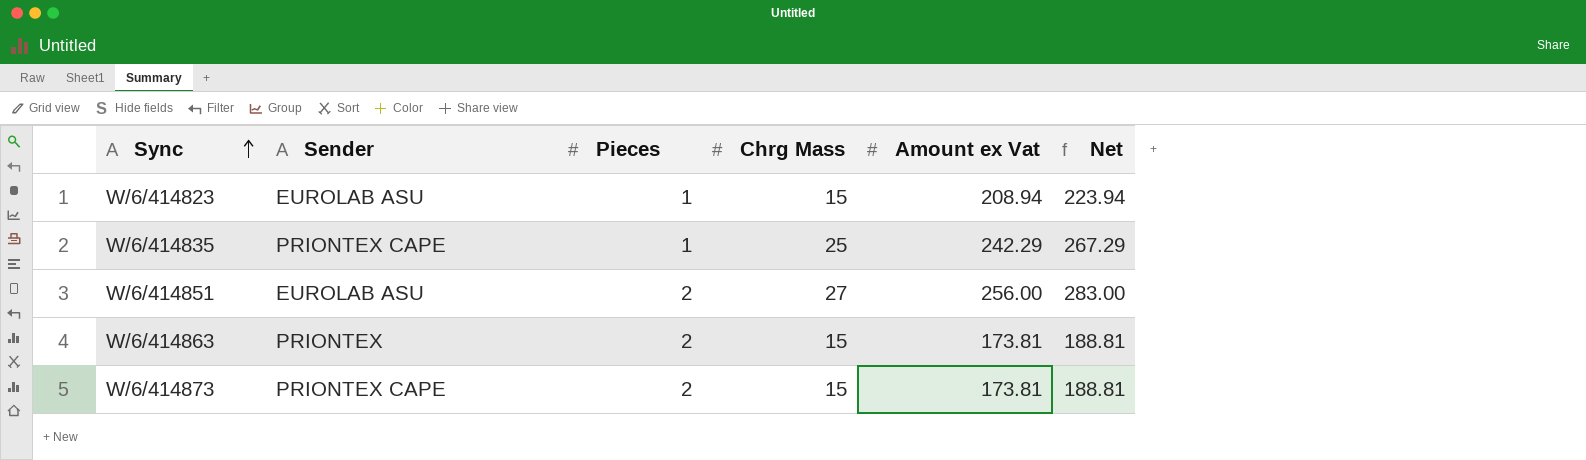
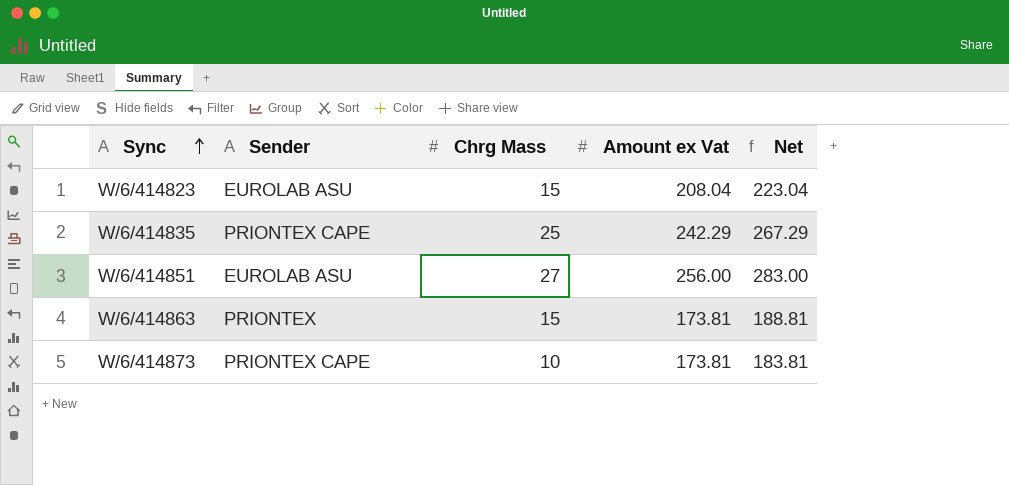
column Pieces | position: 3 -> none
W/6/414823 | Amount ex Vat: 208.94 -> 208.04
W/6/414823 | Net: 223.94 -> 223.04
W/6/414873 | Chrg Mass: 15 -> 10
W/6/414873 | Net: 188.81 -> 183.81

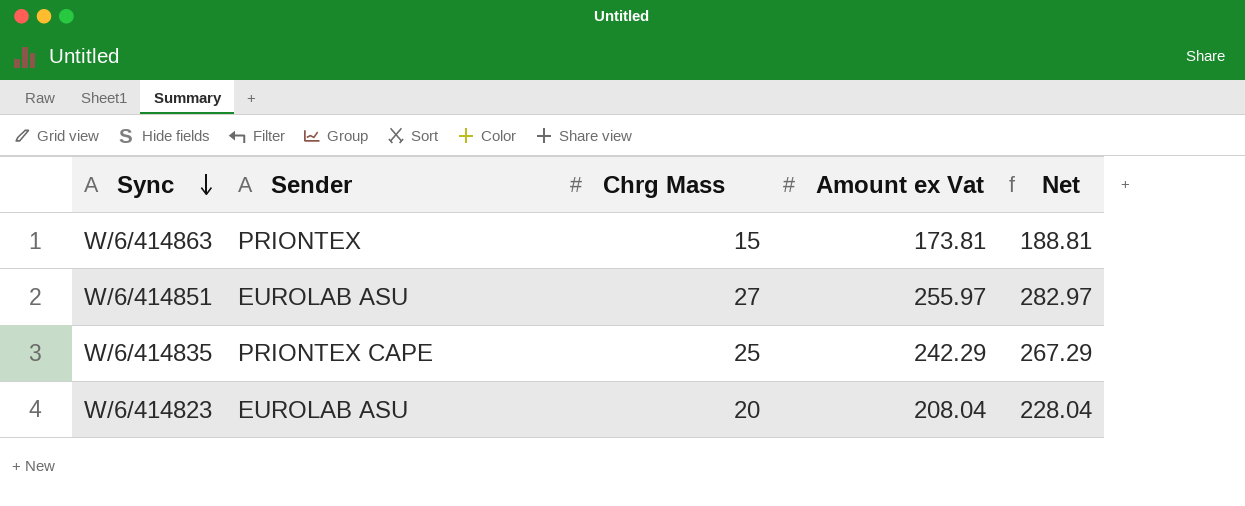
row order: Sync ascending -> Sync descending
row W/6/414873: PRIONTEX CAPE | 10 | 173.81 | 183.81 -> none
W/6/414851 | Amount ex Vat: 256.00 -> 255.97
W/6/414851 | Net: 283.00 -> 282.97
W/6/414823 | Chrg Mass: 15 -> 20
W/6/414823 | Net: 223.04 -> 228.04

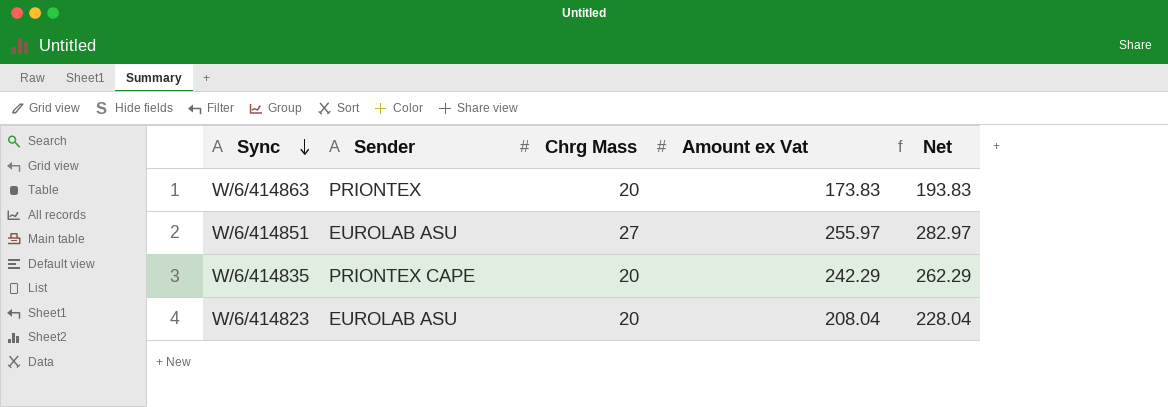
W/6/414863 | Chrg Mass: 15 -> 20
W/6/414863 | Amount ex Vat: 173.81 -> 173.83
W/6/414863 | Net: 188.81 -> 193.83
W/6/414835 | Chrg Mass: 25 -> 20
W/6/414835 | Net: 267.29 -> 262.29

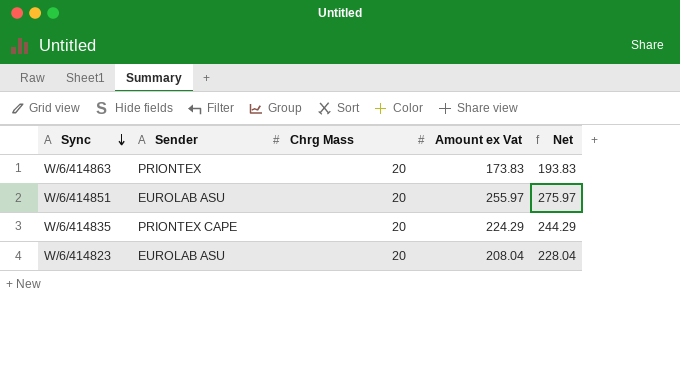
W/6/414851 | Chrg Mass: 27 -> 20
W/6/414851 | Net: 282.97 -> 275.97
W/6/414835 | Amount ex Vat: 242.29 -> 224.29
W/6/414835 | Net: 262.29 -> 244.29

